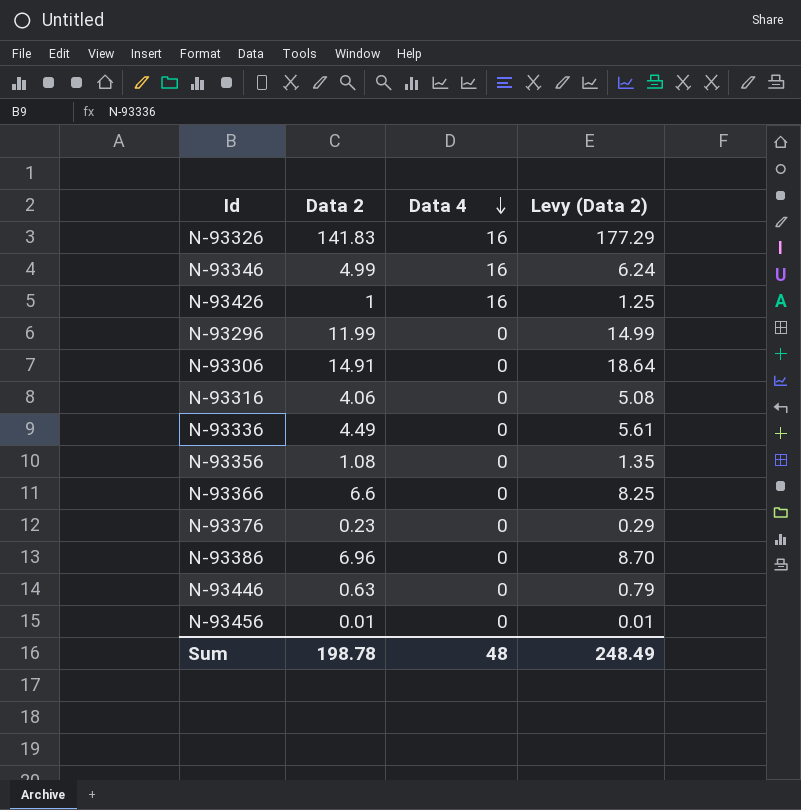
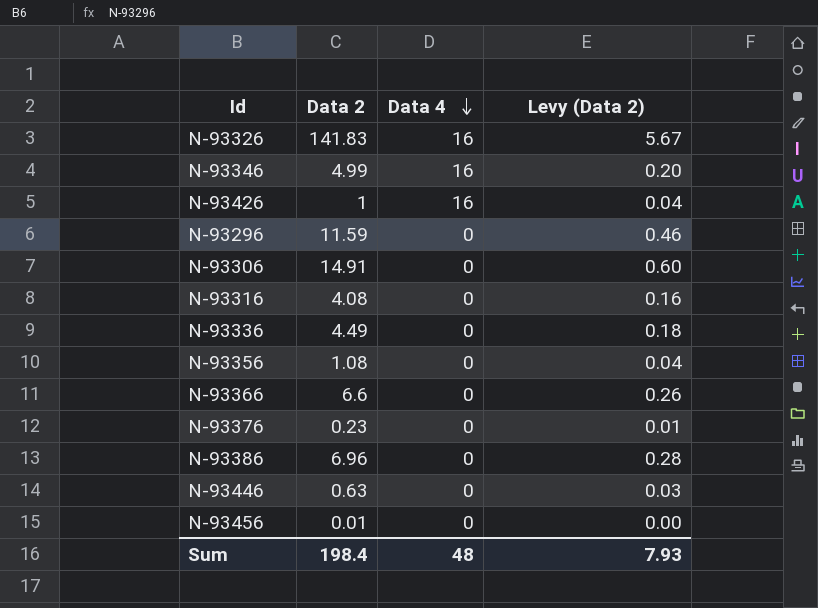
column Levy (Data 2) | formula: [Data 2] * 1.25 -> [Data 2] * 0.04
N-93296 | Data 2: 11.99 -> 11.59
N-93316 | Data 2: 4.06 -> 4.08
Sum | Data 2: 198.78 -> 198.4
Sum | Levy (Data 2): 248.49 -> 7.93

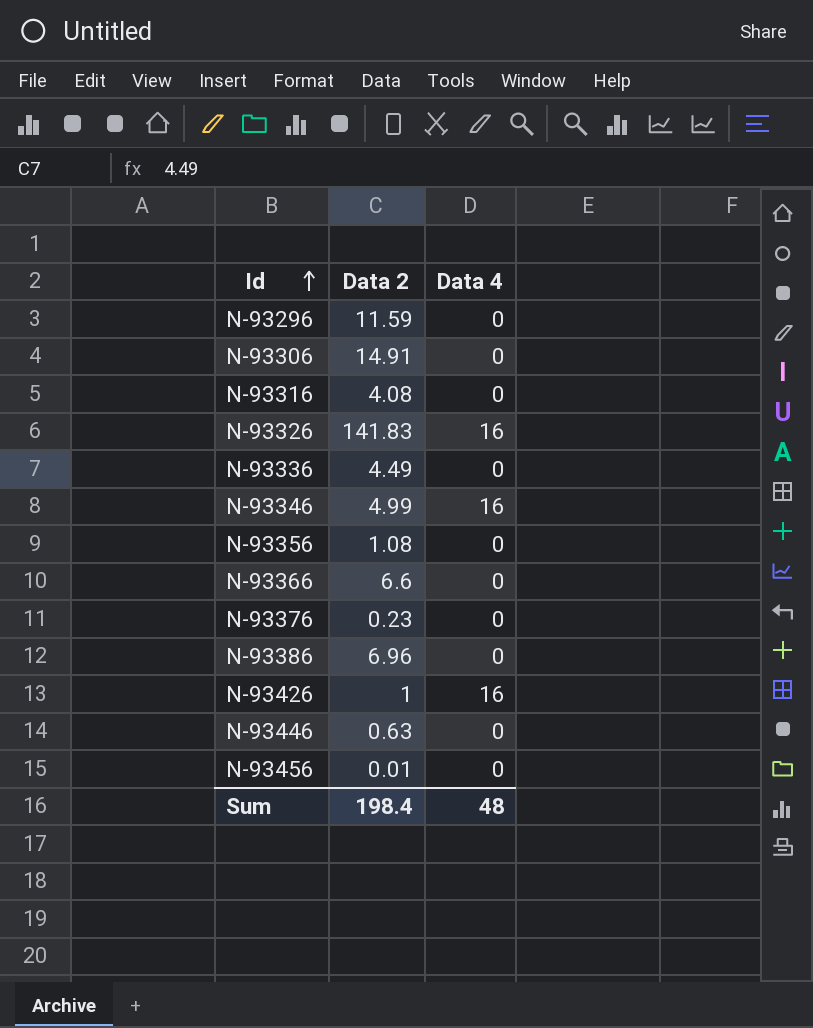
row order: Data 4 descending -> Id ascending
column Levy (Data 2) | formula: [Data 2] * 0.04 -> none

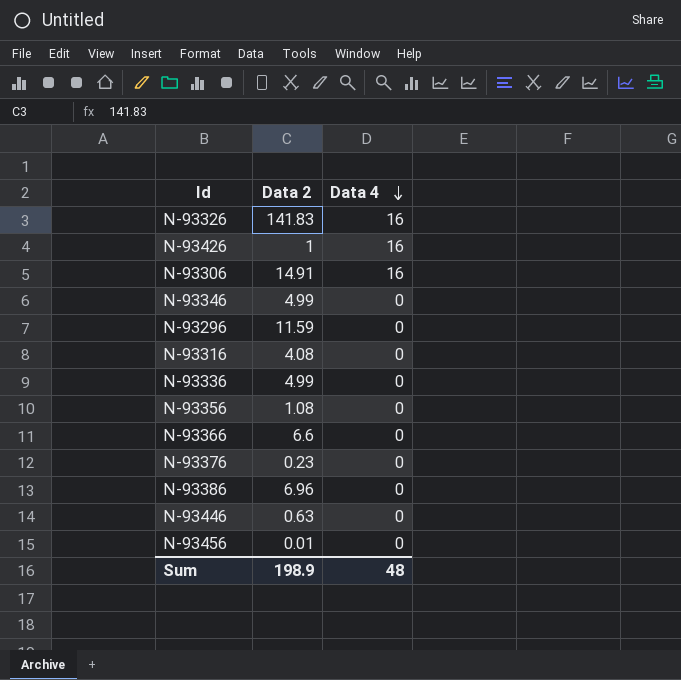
row order: Id ascending -> Data 4 descending
N-93306 | Data 4: 0 -> 16
N-93346 | Data 4: 16 -> 0
N-93336 | Data 2: 4.49 -> 4.99
Sum | Data 2: 198.4 -> 198.9

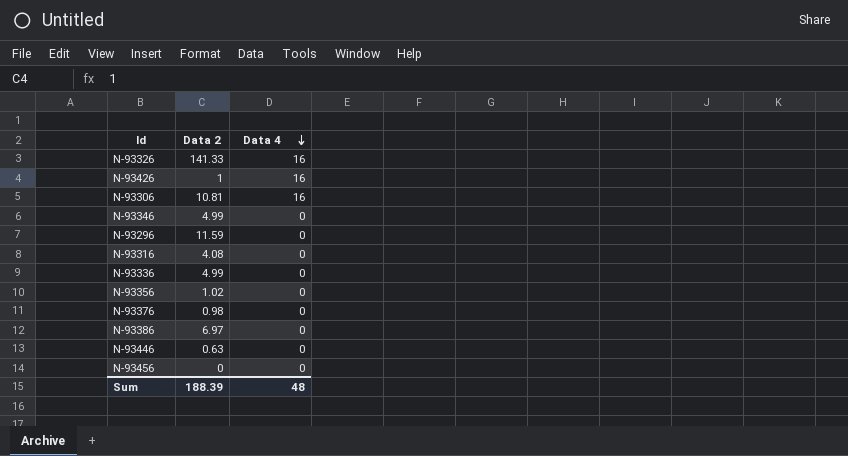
row N-93366: 6.6 | 0 -> none
N-93326 | Data 2: 141.83 -> 141.33
N-93306 | Data 2: 14.91 -> 10.81
N-93356 | Data 2: 1.08 -> 1.02
N-93376 | Data 2: 0.23 -> 0.98
N-93386 | Data 2: 6.96 -> 6.97
N-93456 | Data 2: 0.01 -> 0
Sum | Data 2: 198.9 -> 188.39

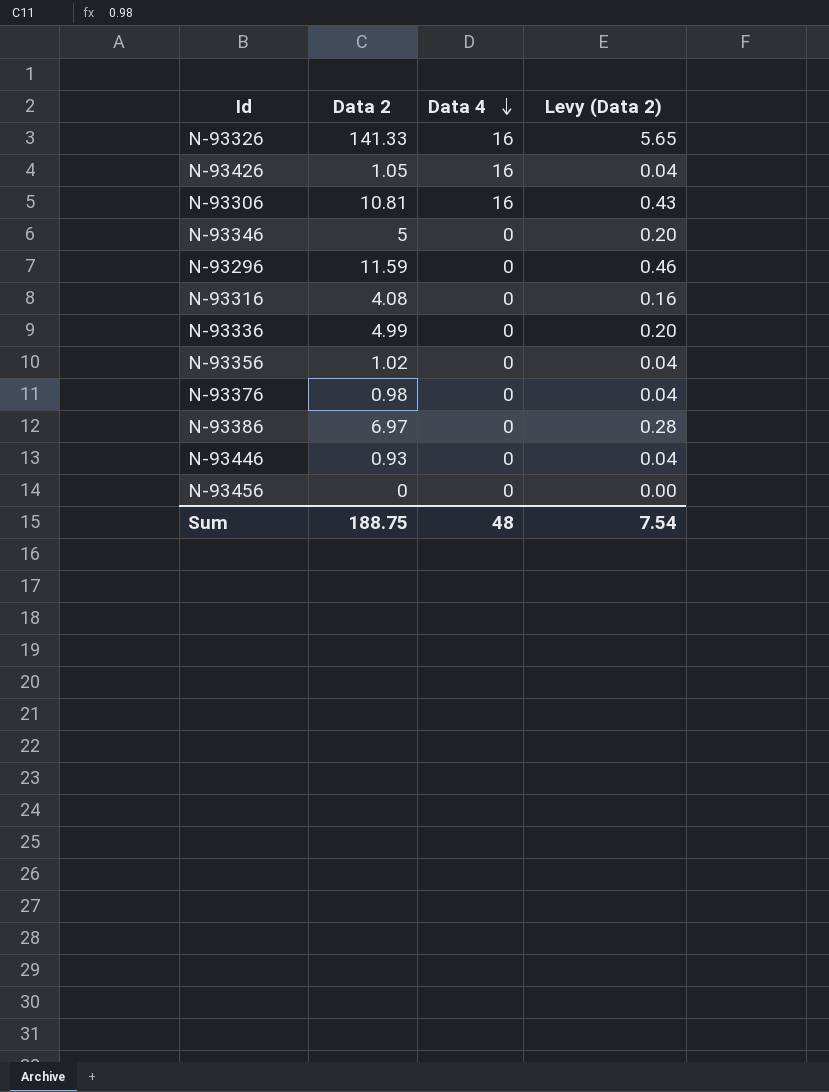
column Levy (Data 2) | formula: none -> [Data 2] * 0.04
N-93426 | Data 2: 1 -> 1.05
N-93346 | Data 2: 4.99 -> 5
N-93446 | Data 2: 0.63 -> 0.93
Sum | Data 2: 188.39 -> 188.75

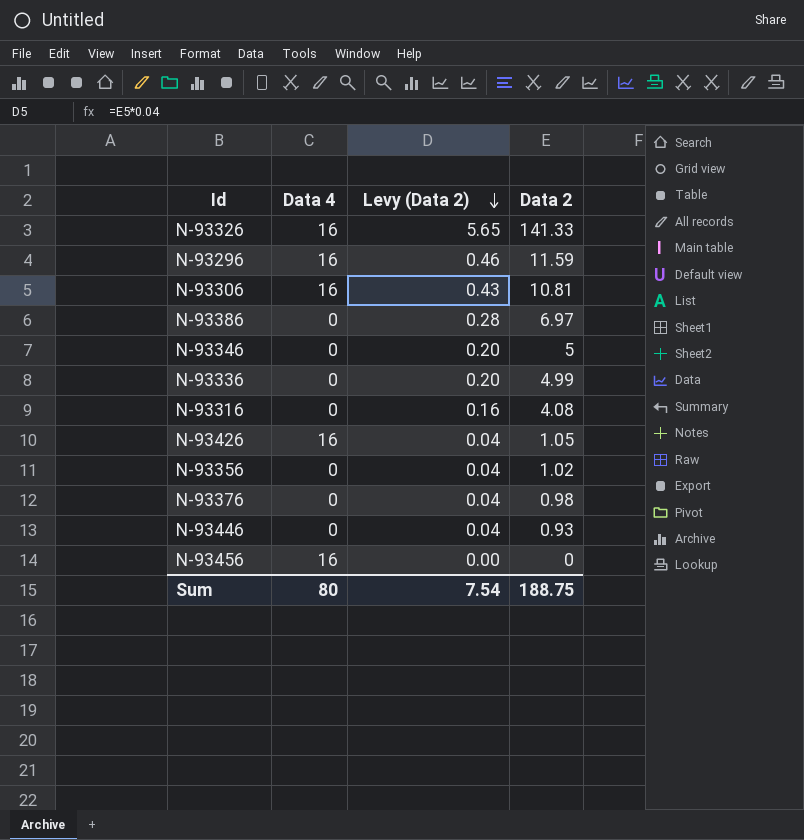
row order: Data 4 descending -> Levy (Data 2) descending
column Data 2 | position: 2 -> 4
N-93296 | Data 4: 0 -> 16
N-93456 | Data 4: 0 -> 16
Sum | Data 4: 48 -> 80

